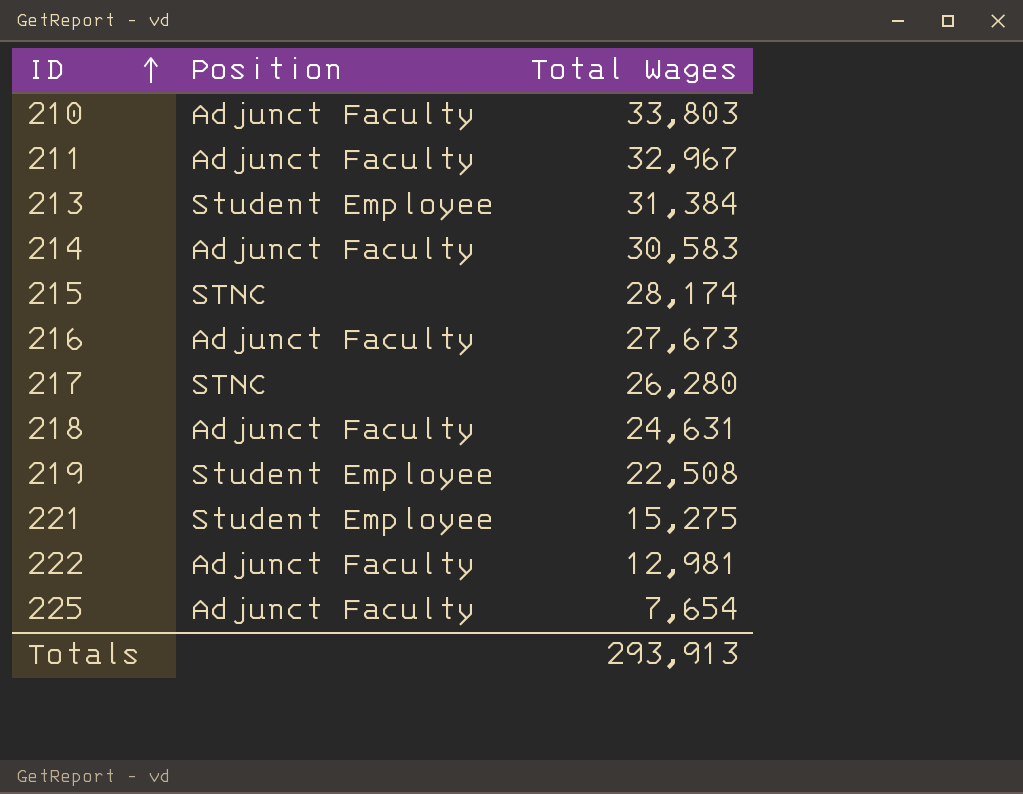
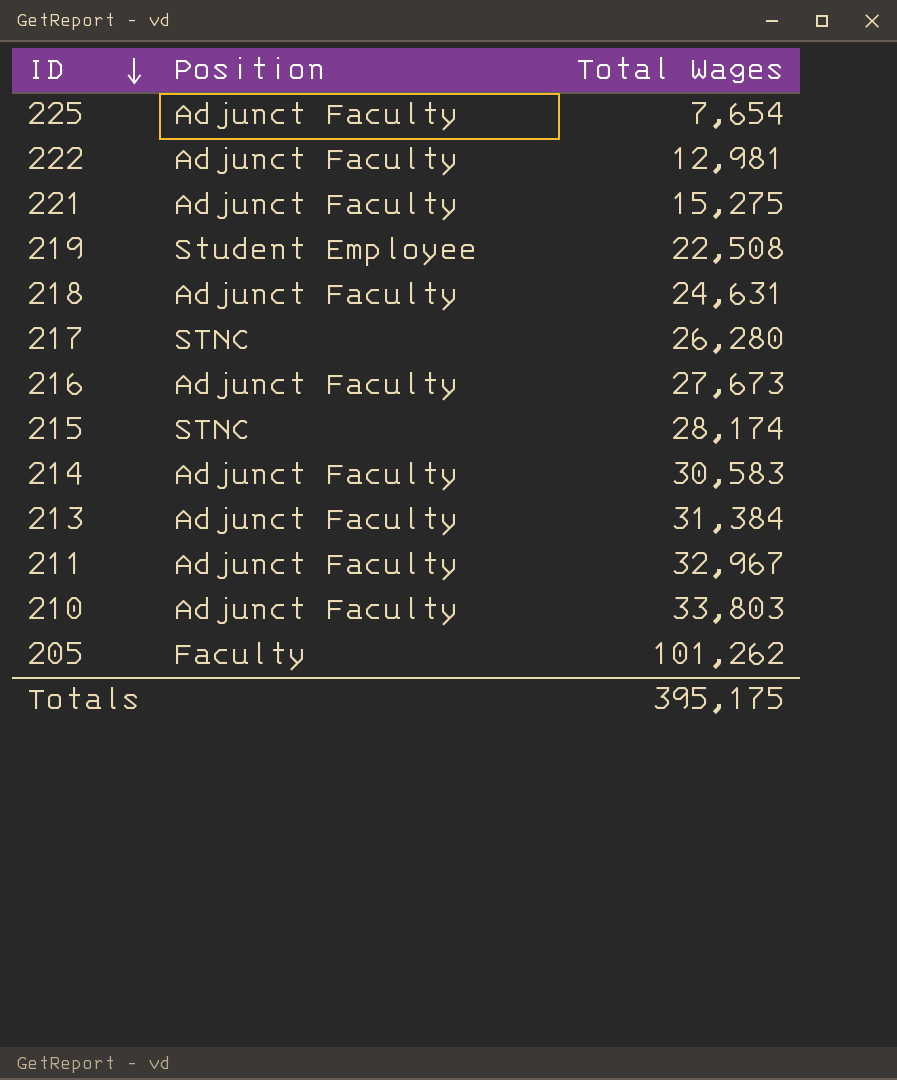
row order: ID ascending -> ID descending
221 | Position: Student Employee -> Adjunct Faculty
213 | Position: Student Employee -> Adjunct Faculty
row 205: none -> Faculty | 101,262
Totals | Total Wages: 293,913 -> 395,175

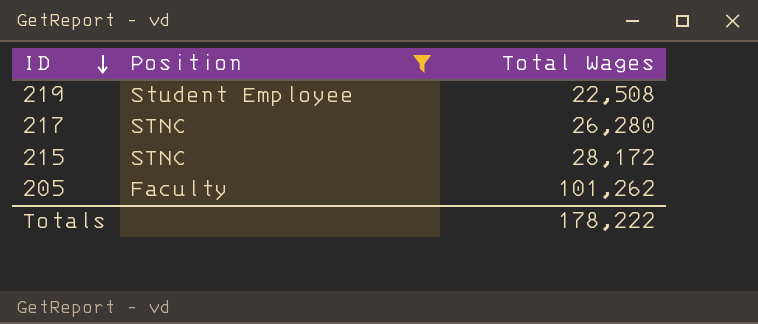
filter: none -> Position != Adjunct Faculty
215 | Total Wages: 28,174 -> 28,172
Totals | Total Wages: 395,175 -> 178,222

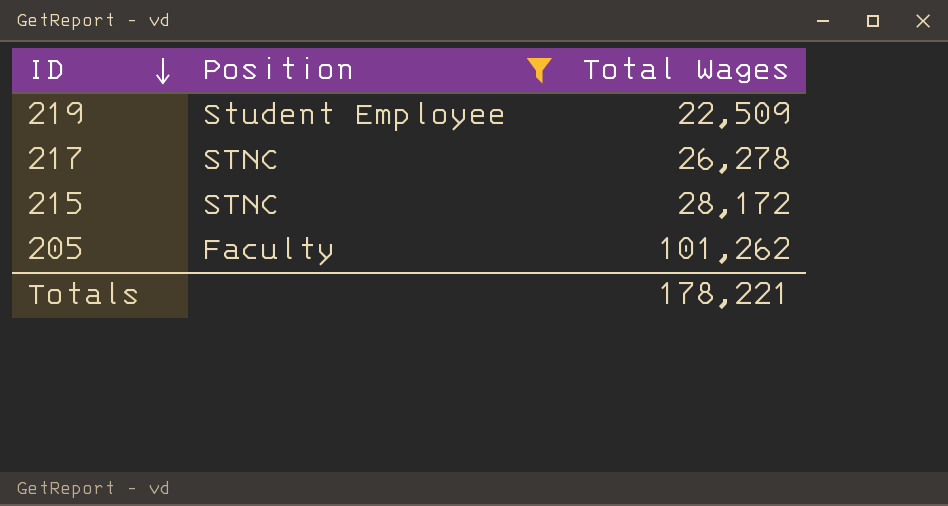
219 | Total Wages: 22,508 -> 22,509
217 | Total Wages: 26,280 -> 26,278
Totals | Total Wages: 178,222 -> 178,221

